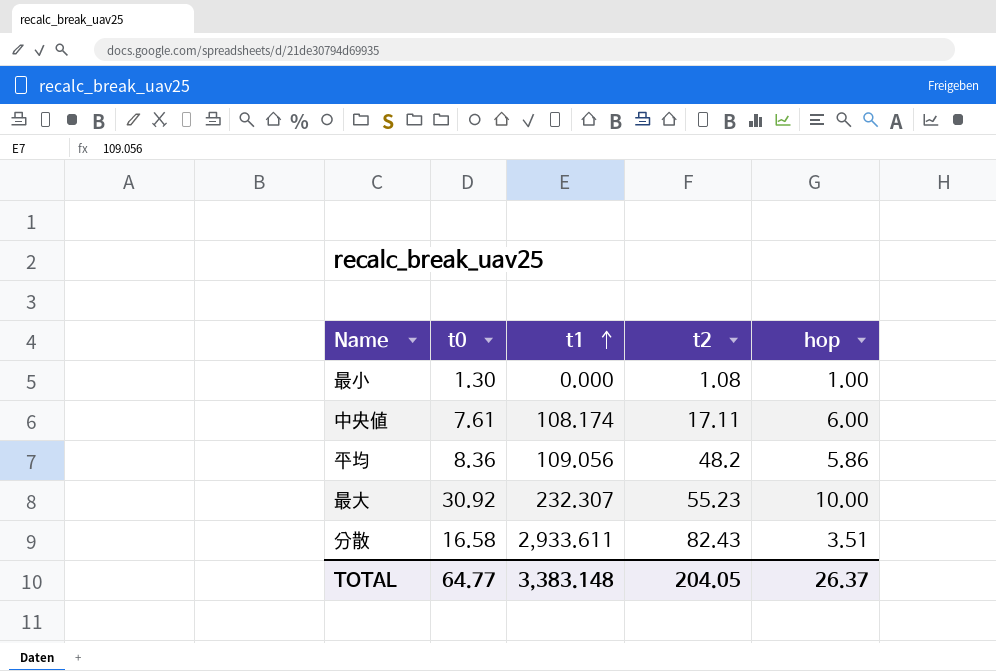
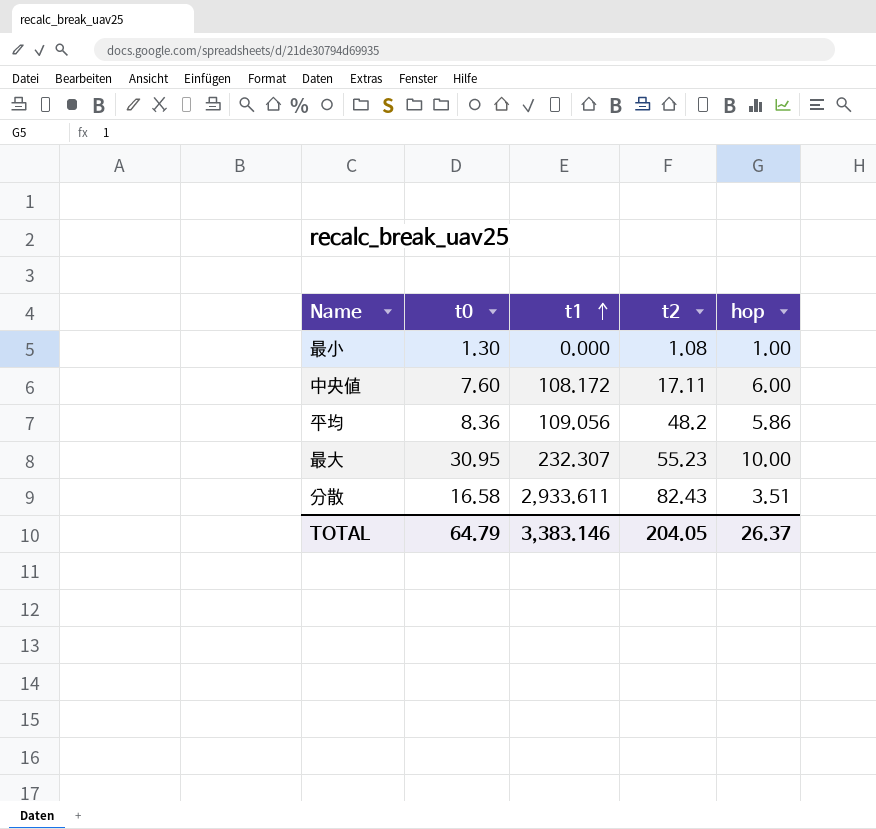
中央値 | t0: 7.61 -> 7.60
中央値 | t1: 108.174 -> 108.172
最大 | t0: 30.92 -> 30.95
TOTAL | t0: 64.77 -> 64.79
TOTAL | t1: 3,383.148 -> 3,383.146

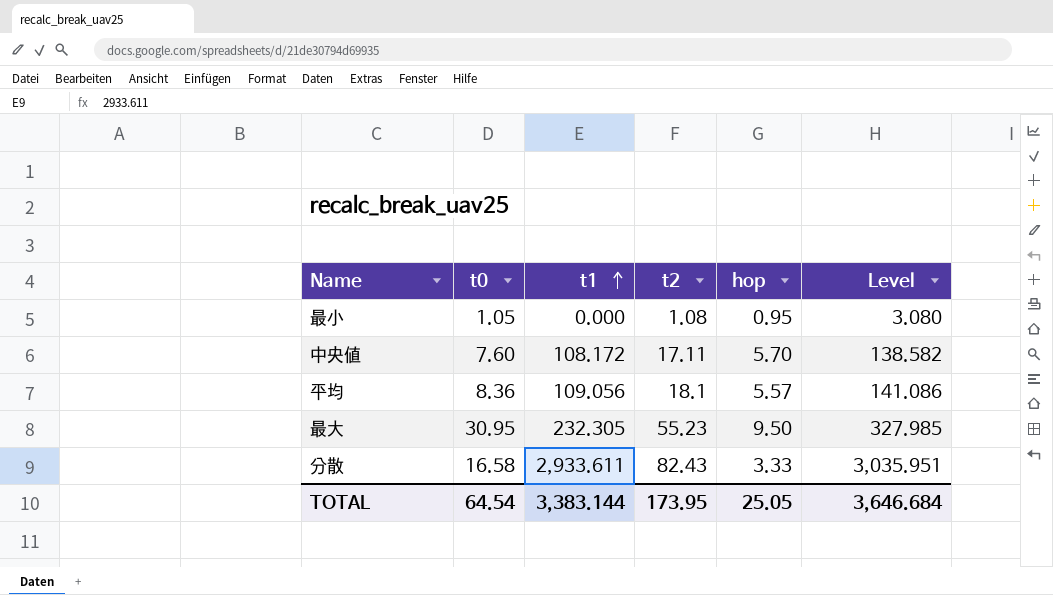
column Level | formula: none -> [t0] + [t1] + [t2] + [hop]
最小 | t0: 1.30 -> 1.05
最小 | hop: 1.00 -> 0.95
中央値 | hop: 6.00 -> 5.70
平均 | t2: 48.2 -> 18.1
平均 | hop: 5.86 -> 5.57
最大 | t1: 232.307 -> 232.305
最大 | hop: 10.00 -> 9.50
分散 | hop: 3.51 -> 3.33
TOTAL | t0: 64.79 -> 64.54
TOTAL | t1: 3,383.146 -> 3,383.144
TOTAL | t2: 204.05 -> 173.95
TOTAL | hop: 26.37 -> 25.05

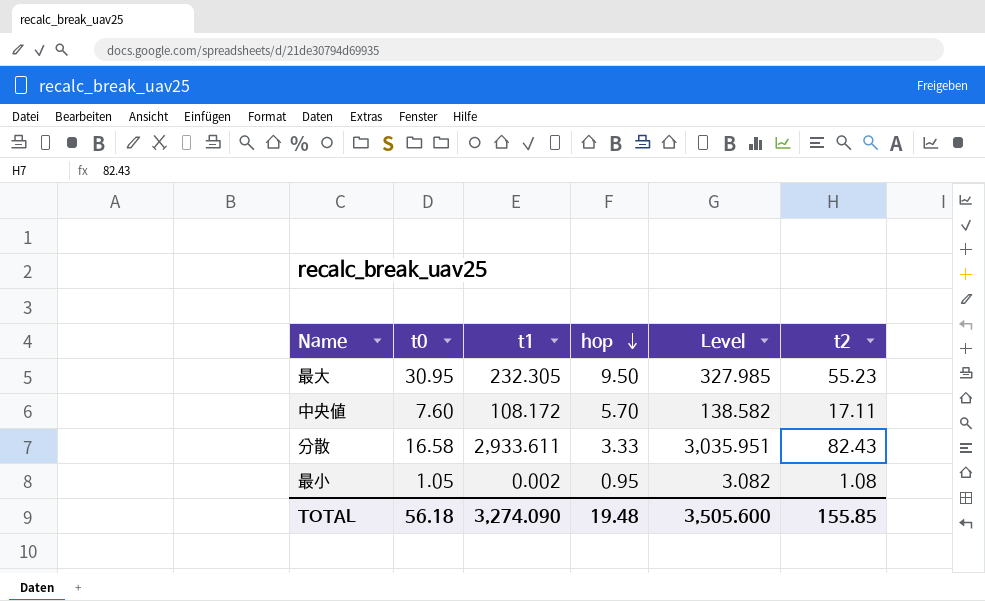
row order: t1 ascending -> hop descending
column t2 | position: 4 -> 6
row 平均: 8.36 | 109.056 | 18.1 | 5.57 | 141.086 -> none
最小 | t1: 0.000 -> 0.002
最小 | Level: 3.080 -> 3.082
TOTAL | t0: 64.54 -> 56.18
TOTAL | t1: 3,383.144 -> 3,274.090
TOTAL | hop: 25.05 -> 19.48
TOTAL | Level: 3,646.684 -> 3,505.600
TOTAL | t2: 173.95 -> 155.85

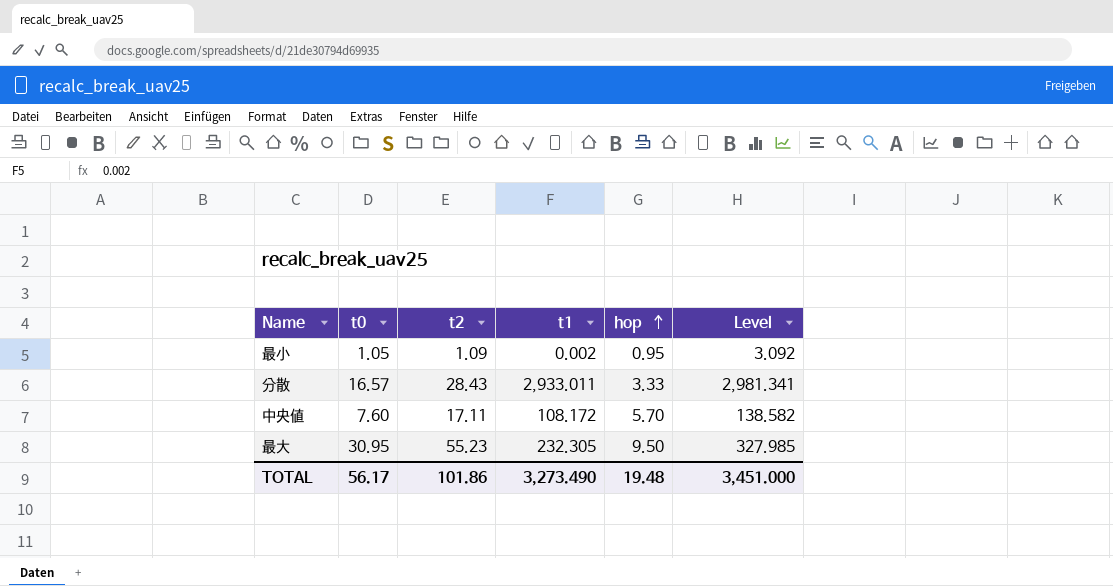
row order: hop descending -> hop ascending
column t2 | position: 6 -> 3
最小 | t2: 1.08 -> 1.09
最小 | Level: 3.082 -> 3.092
分散 | t0: 16.58 -> 16.57
分散 | t2: 82.43 -> 28.43
分散 | t1: 2,933.611 -> 2,933.011
分散 | Level: 3,035.951 -> 2,981.341
TOTAL | t0: 56.18 -> 56.17
TOTAL | t2: 155.85 -> 101.86
TOTAL | t1: 3,274.090 -> 3,273.490
TOTAL | Level: 3,505.600 -> 3,451.000

